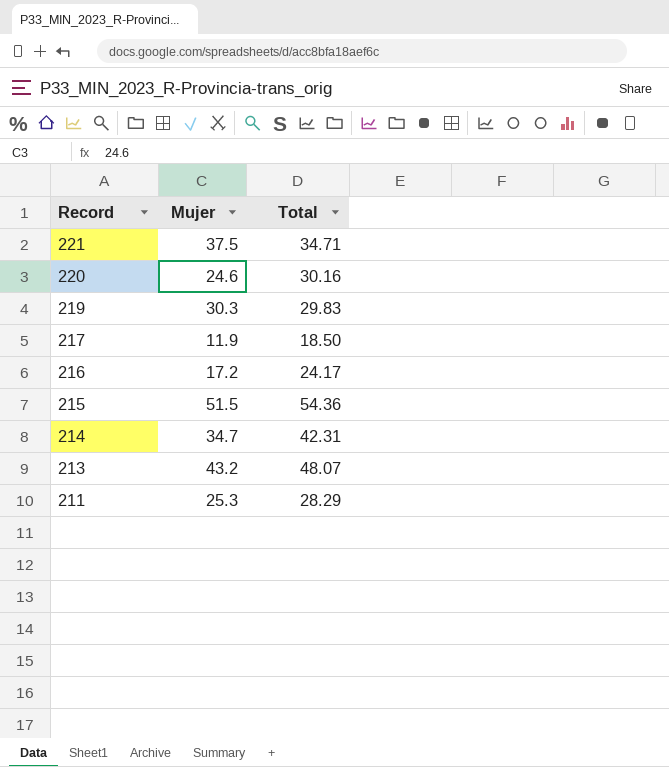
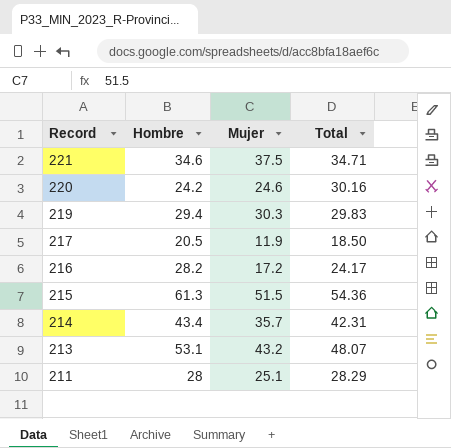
column Hombre | position: none -> 2
214 | Mujer: 34.7 -> 35.7
211 | Mujer: 25.3 -> 25.1

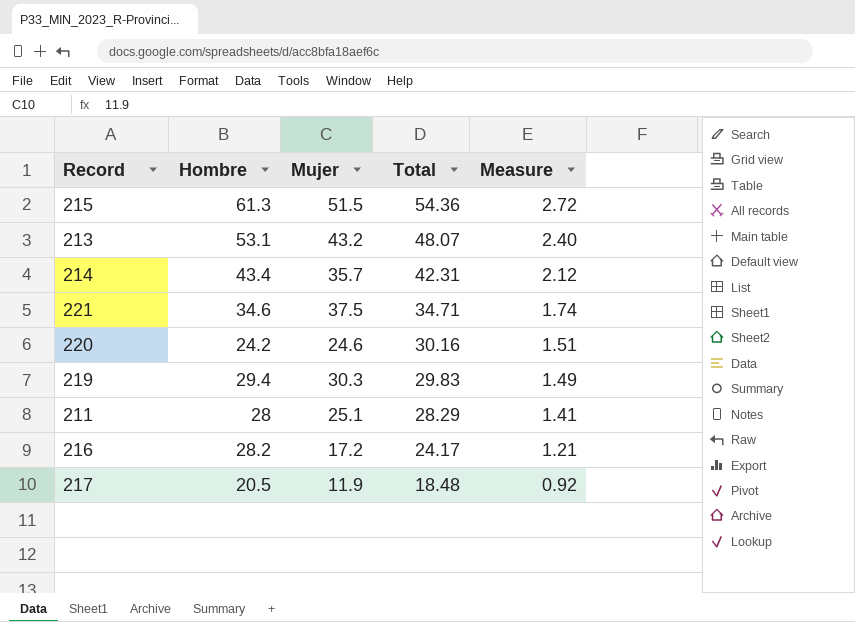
row order: Record descending -> Total descending
column Measure | formula: none -> [Total] * 0.05
217 | Total: 18.50 -> 18.48

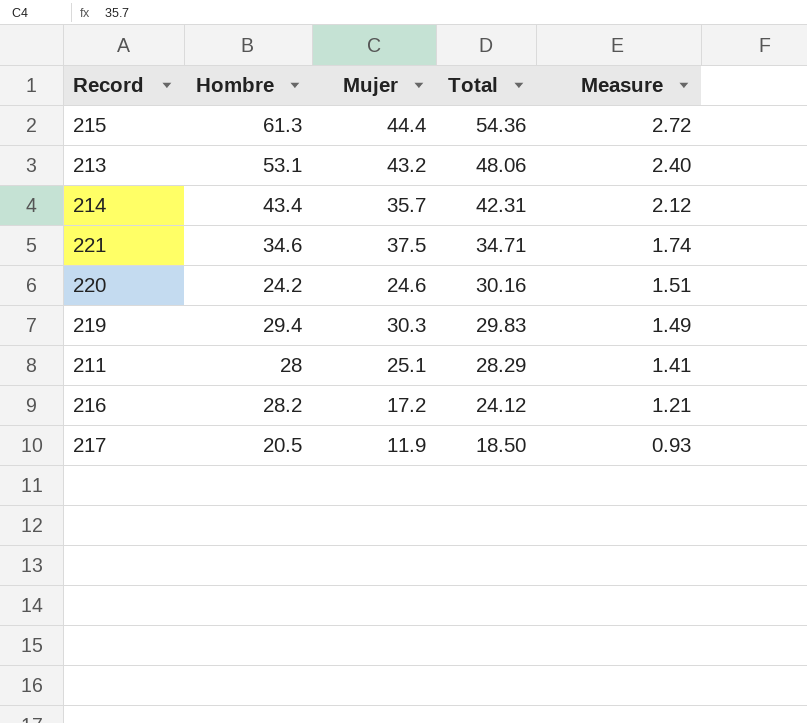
215 | Mujer: 51.5 -> 44.4
213 | Total: 48.07 -> 48.06
216 | Total: 24.17 -> 24.12
217 | Total: 18.48 -> 18.50
217 | Measure: 0.92 -> 0.93

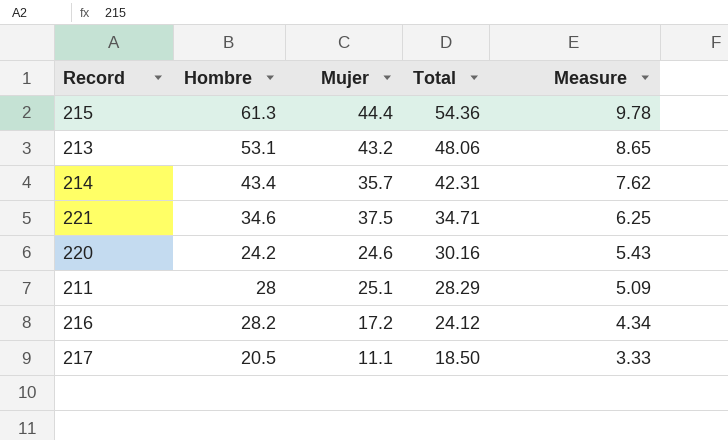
column Measure | formula: [Total] * 0.05 -> [Total] * 0.18
row 219: 29.4 | 30.3 | 29.83 | 1.49 -> none
217 | Mujer: 11.9 -> 11.1

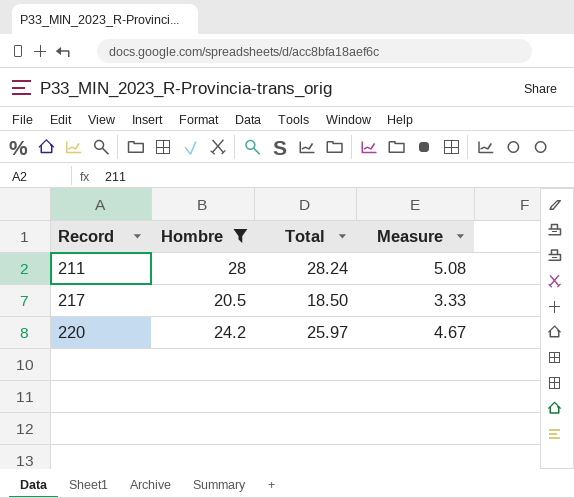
filter: none -> Hombre <= 28
row order: Total descending -> Record ascending
column Mujer | position: 3 -> none
211 | Total: 28.29 -> 28.24
211 | Measure: 5.09 -> 5.08
220 | Total: 30.16 -> 25.97
220 | Measure: 5.43 -> 4.67

